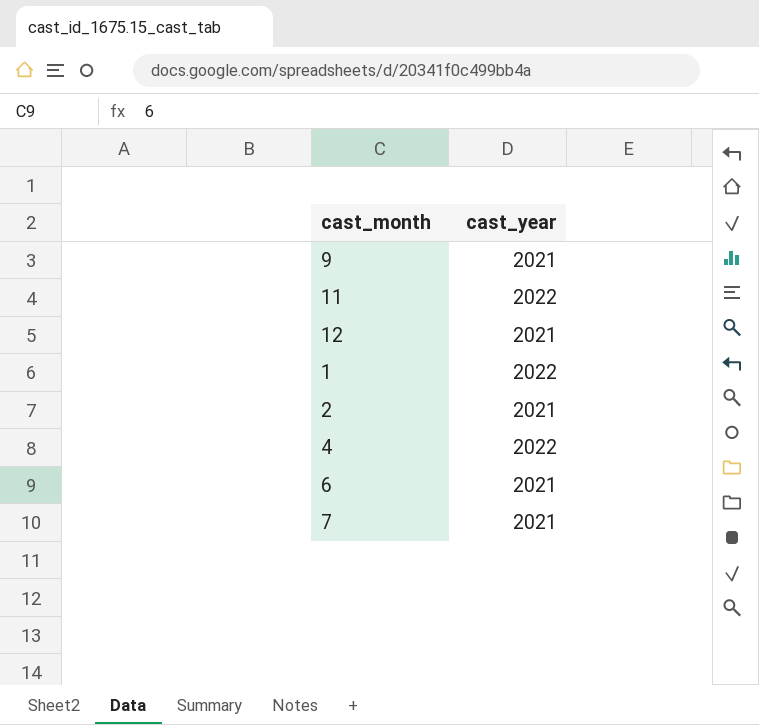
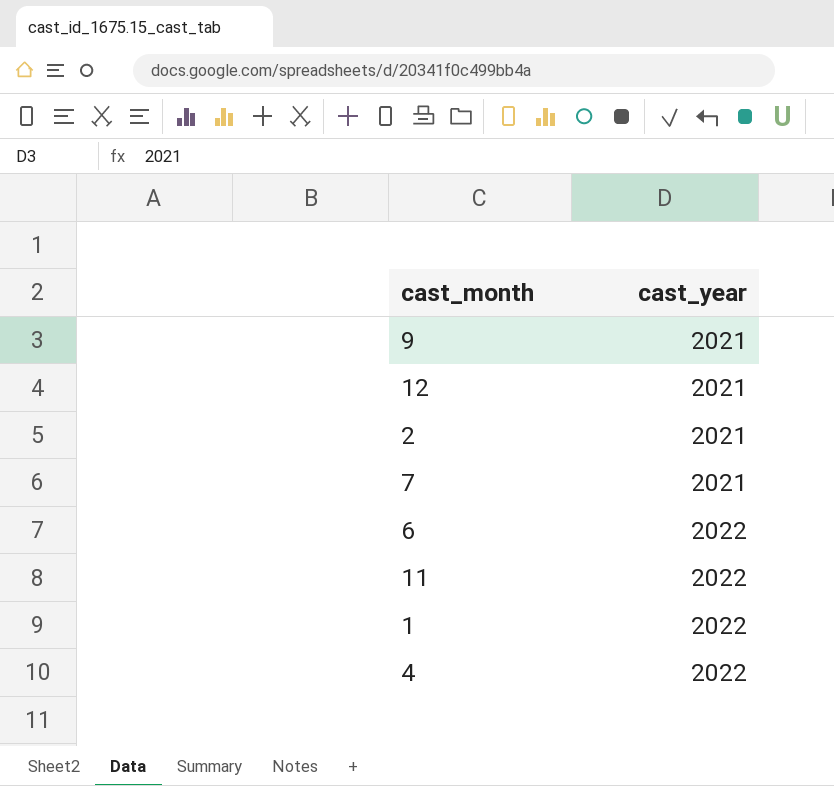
row order: none -> cast_year ascending
6 | cast_year: 2021 -> 2022

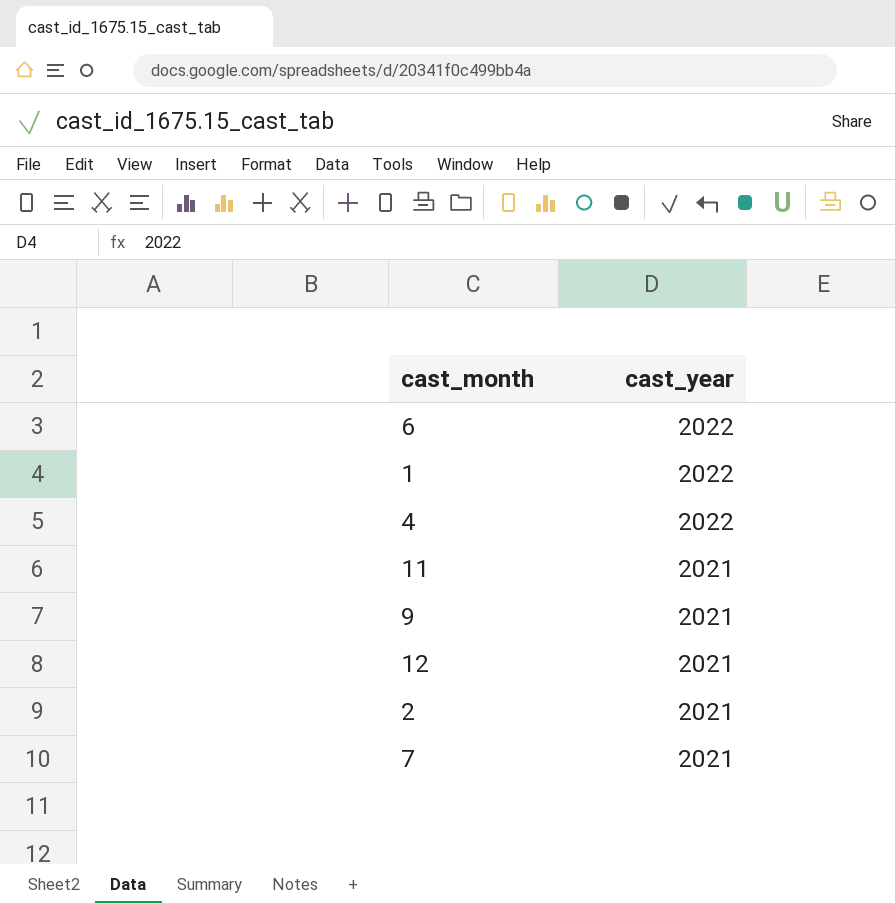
row order: cast_year ascending -> cast_year descending
11 | cast_year: 2022 -> 2021

